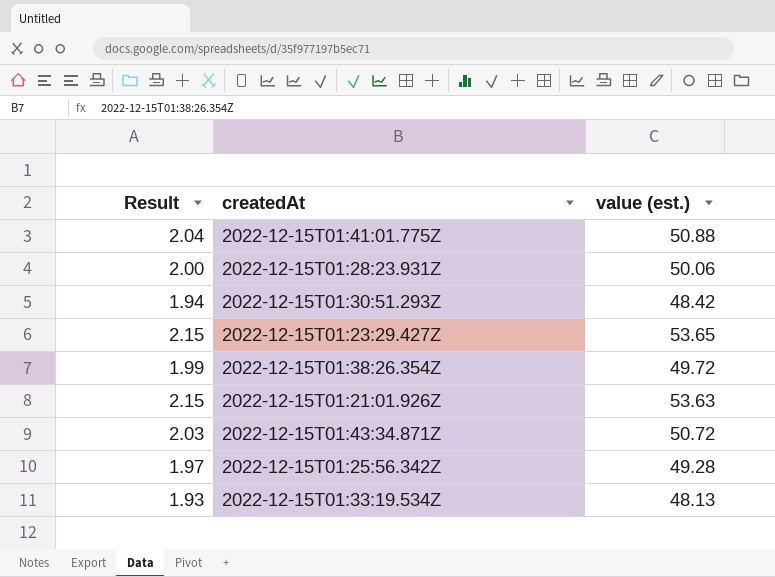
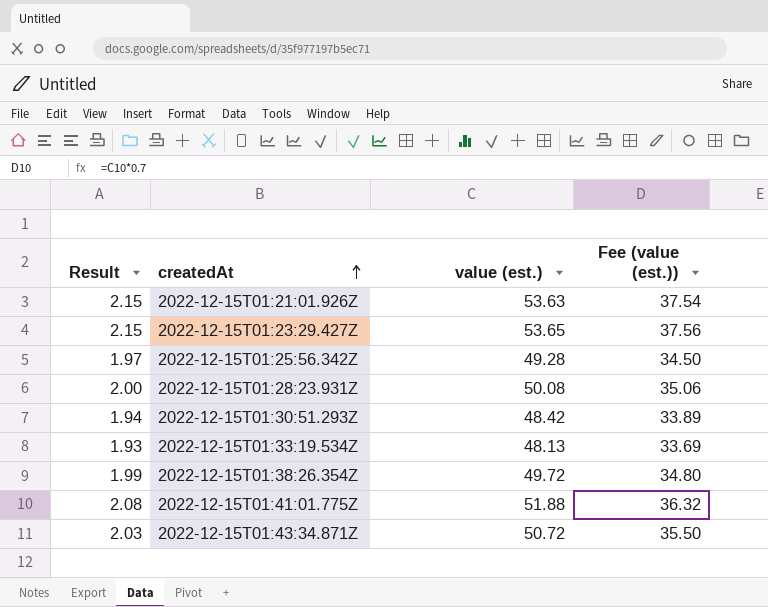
row order: none -> createdAt ascending
column Fee (value (est.)) | formula: none -> [value (est.)] * 0.7
2022-12-15T01:28:23.931Z | value (est.): 50.06 -> 50.08
2022-12-15T01:41:01.775Z | Result: 2.04 -> 2.08
2022-12-15T01:41:01.775Z | value (est.): 50.88 -> 51.88

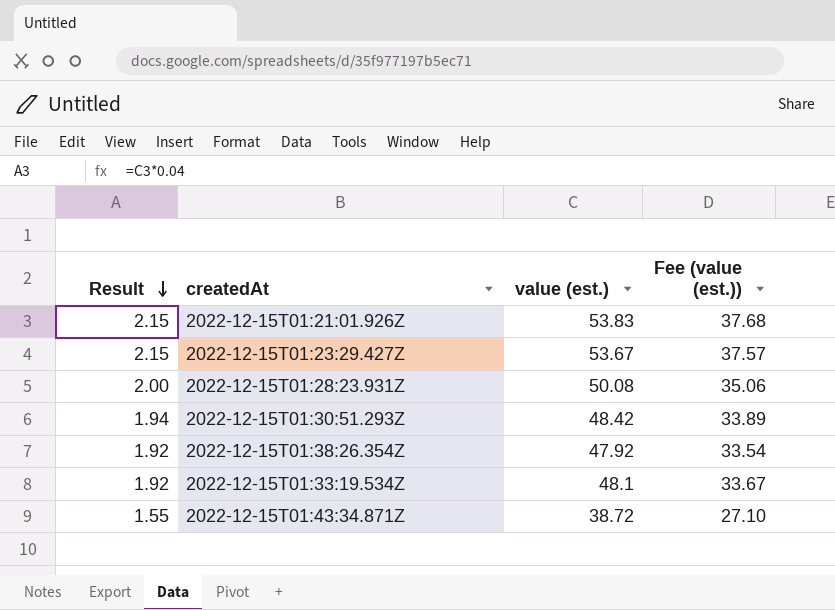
row order: createdAt ascending -> Result descending
row 2022-12-15T01:25:56.342Z: 1.97 | 49.28 | 34.50 -> none
row 2022-12-15T01:41:01.775Z: 2.08 | 51.88 | 36.32 -> none
2022-12-15T01:21:01.926Z | value (est.): 53.63 -> 53.83
2022-12-15T01:21:01.926Z | Fee (value (est.)): 37.54 -> 37.68
2022-12-15T01:23:29.427Z | value (est.): 53.65 -> 53.67
2022-12-15T01:23:29.427Z | Fee (value (est.)): 37.56 -> 37.57
2022-12-15T01:38:26.354Z | Result: 1.99 -> 1.92
2022-12-15T01:38:26.354Z | value (est.): 49.72 -> 47.92
2022-12-15T01:38:26.354Z | Fee (value (est.)): 34.80 -> 33.54
2022-12-15T01:33:19.534Z | Result: 1.93 -> 1.92
2022-12-15T01:33:19.534Z | value (est.): 48.13 -> 48.1
2022-12-15T01:33:19.534Z | Fee (value (est.)): 33.69 -> 33.67
2022-12-15T01:43:34.871Z | Result: 2.03 -> 1.55
2022-12-15T01:43:34.871Z | value (est.): 50.72 -> 38.72
2022-12-15T01:43:34.871Z | Fee (value (est.)): 35.50 -> 27.10

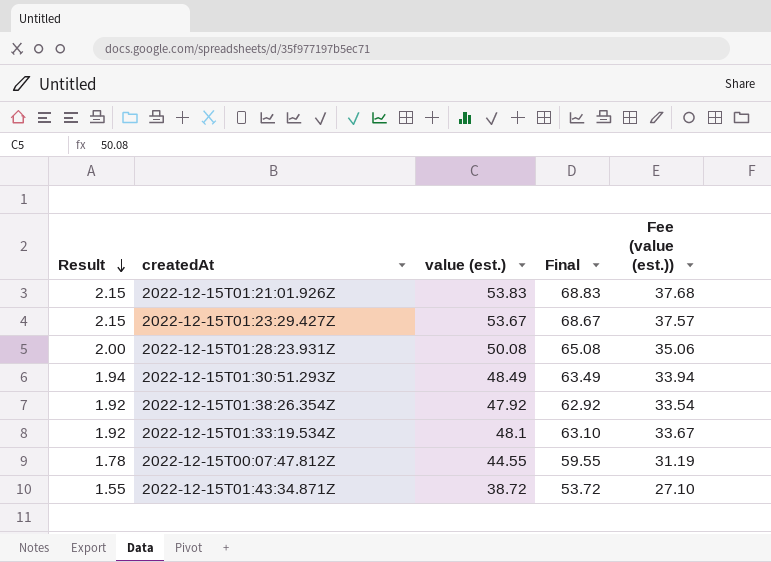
column Final | formula: none -> [value (est.)] + 15
2022-12-15T01:30:51.293Z | value (est.): 48.42 -> 48.49
2022-12-15T01:30:51.293Z | Fee (value (est.)): 33.89 -> 33.94
row 2022-12-15T00:07:47.812Z: none -> 1.78 | 44.55 | 59.55 | 31.19

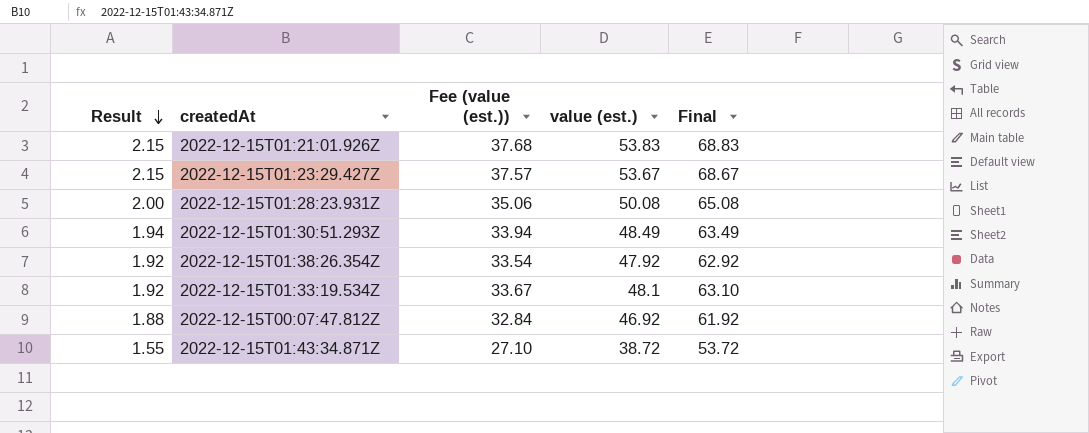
column Fee (value (est.)) | position: 5 -> 3
2022-12-15T00:07:47.812Z | Result: 1.78 -> 1.88
2022-12-15T00:07:47.812Z | Fee (value (est.)): 31.19 -> 32.84
2022-12-15T00:07:47.812Z | value (est.): 44.55 -> 46.92
2022-12-15T00:07:47.812Z | Final: 59.55 -> 61.92

